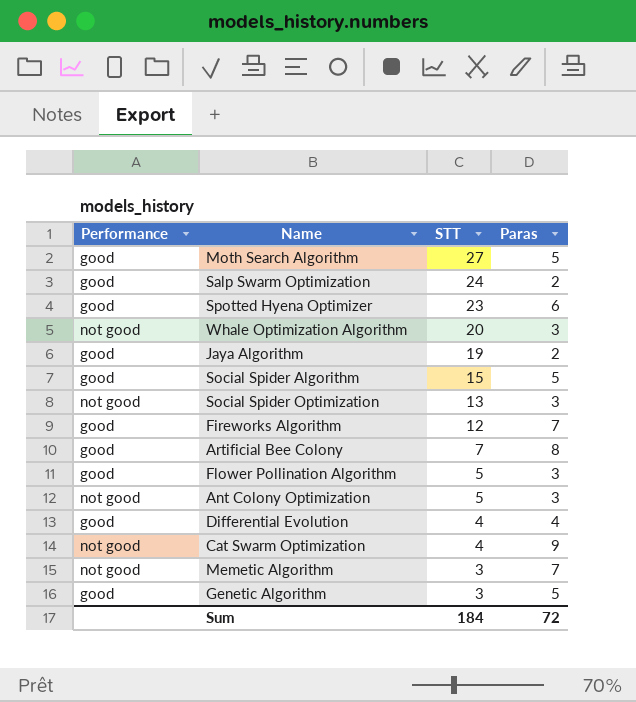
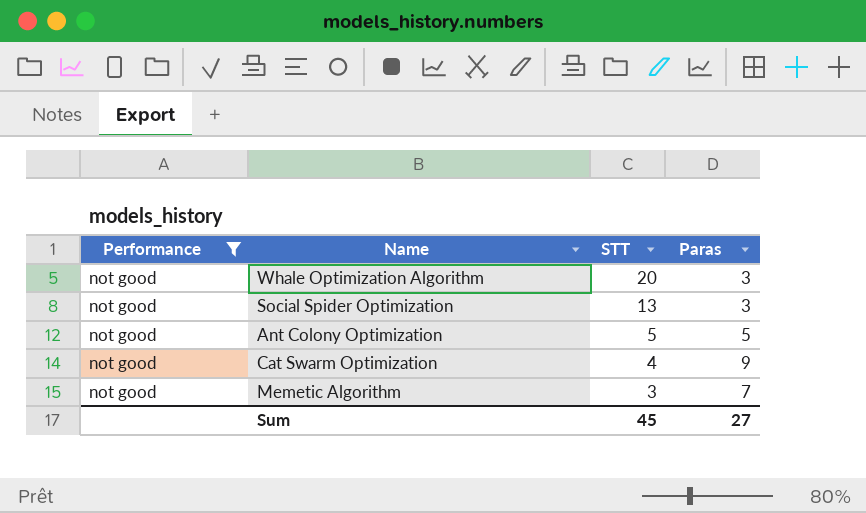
filter: none -> Performance = not good
Ant Colony Optimization | Paras: 3 -> 5
Sum | STT: 184 -> 45
Sum | Paras: 72 -> 27

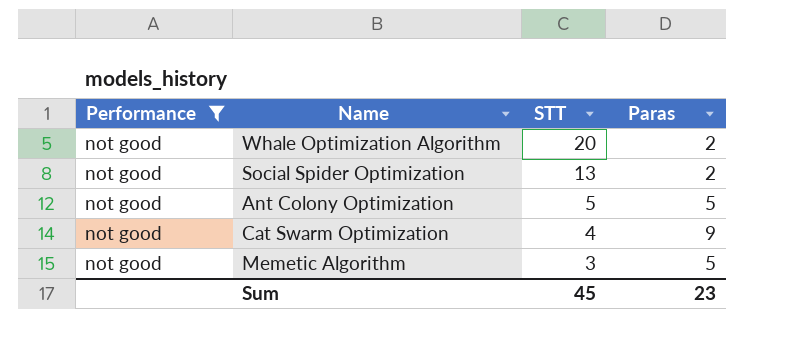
Whale Optimization Algorithm | Paras: 3 -> 2
Social Spider Optimization | Paras: 3 -> 2
Memetic Algorithm | Paras: 7 -> 5
Sum | Paras: 27 -> 23

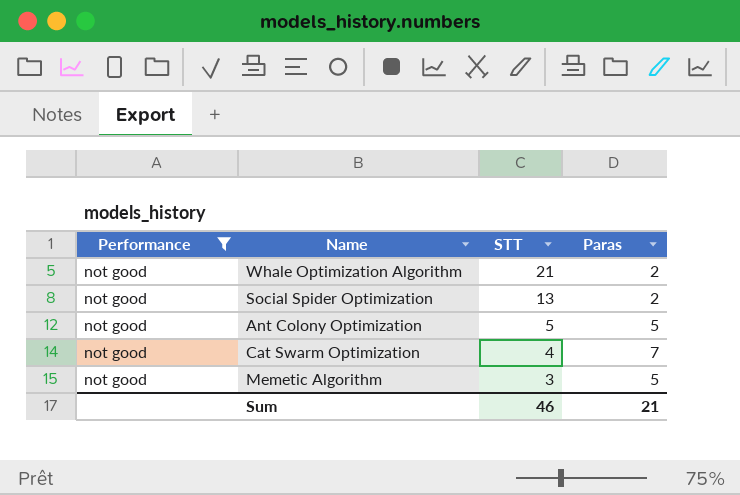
Whale Optimization Algorithm | STT: 20 -> 21
Cat Swarm Optimization | Paras: 9 -> 7
Sum | STT: 45 -> 46
Sum | Paras: 23 -> 21

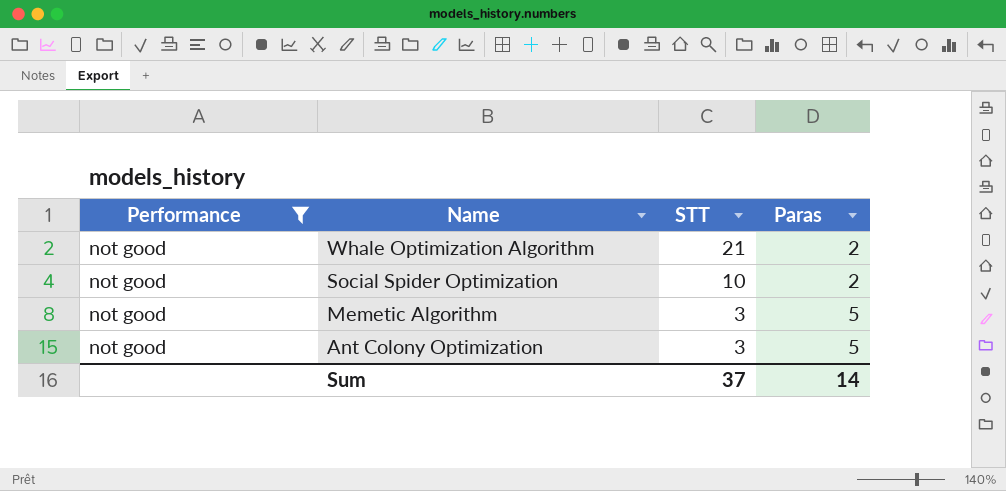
row order: STT descending -> Name descending
row Cat Swarm Optimization: not good | 4 | 7 -> none
Social Spider Optimization | STT: 13 -> 10
Ant Colony Optimization | STT: 5 -> 3
Sum | STT: 46 -> 37
Sum | Paras: 21 -> 14

